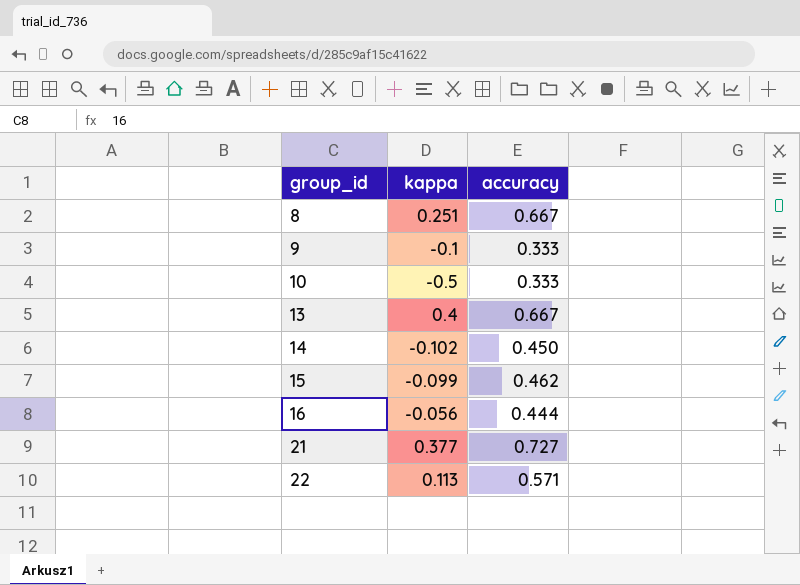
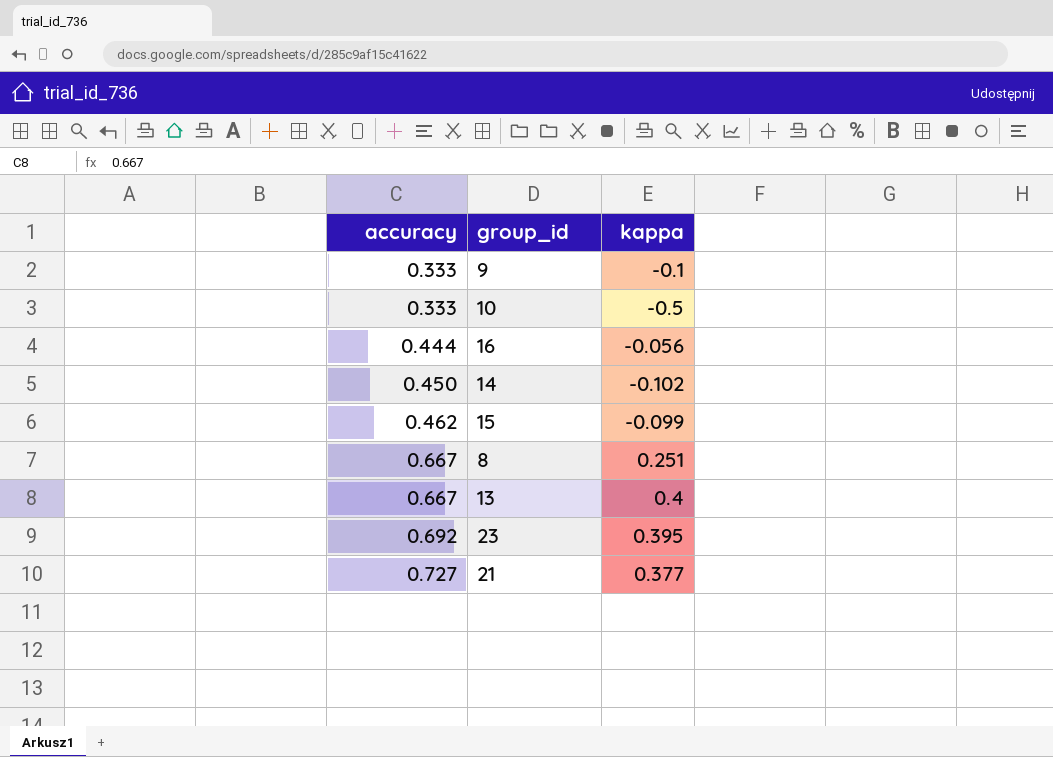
row order: group_id ascending -> accuracy ascending
column accuracy | position: 3 -> 1
row 22: 0.113 | 0.571 -> none
row 23: none -> 0.692 | 0.395

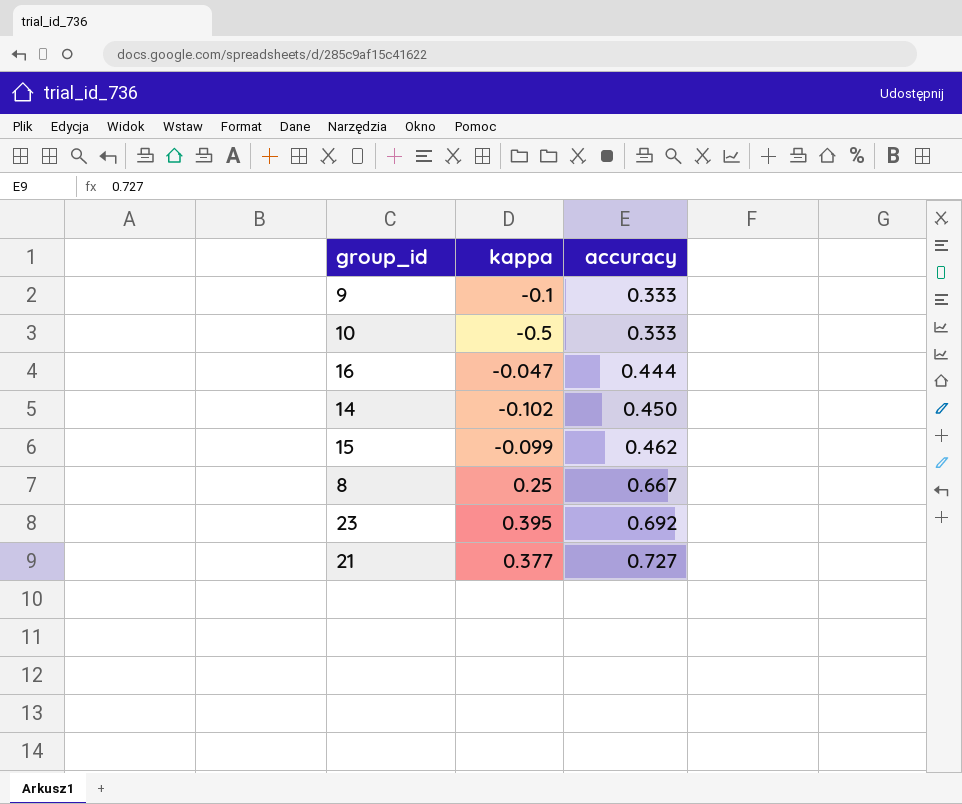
column accuracy | position: 1 -> 3
row 13: 0.667 | 0.4 -> none
16 | kappa: -0.056 -> -0.047
8 | kappa: 0.251 -> 0.25

